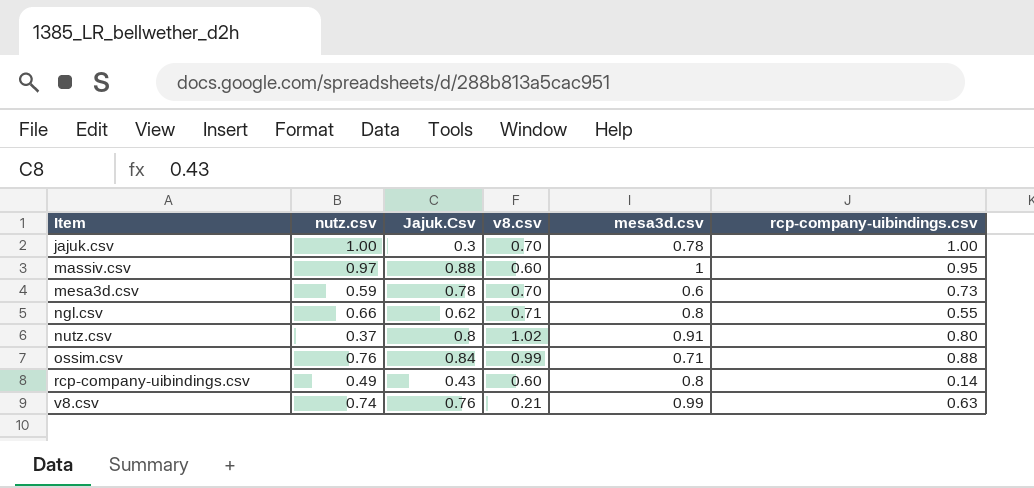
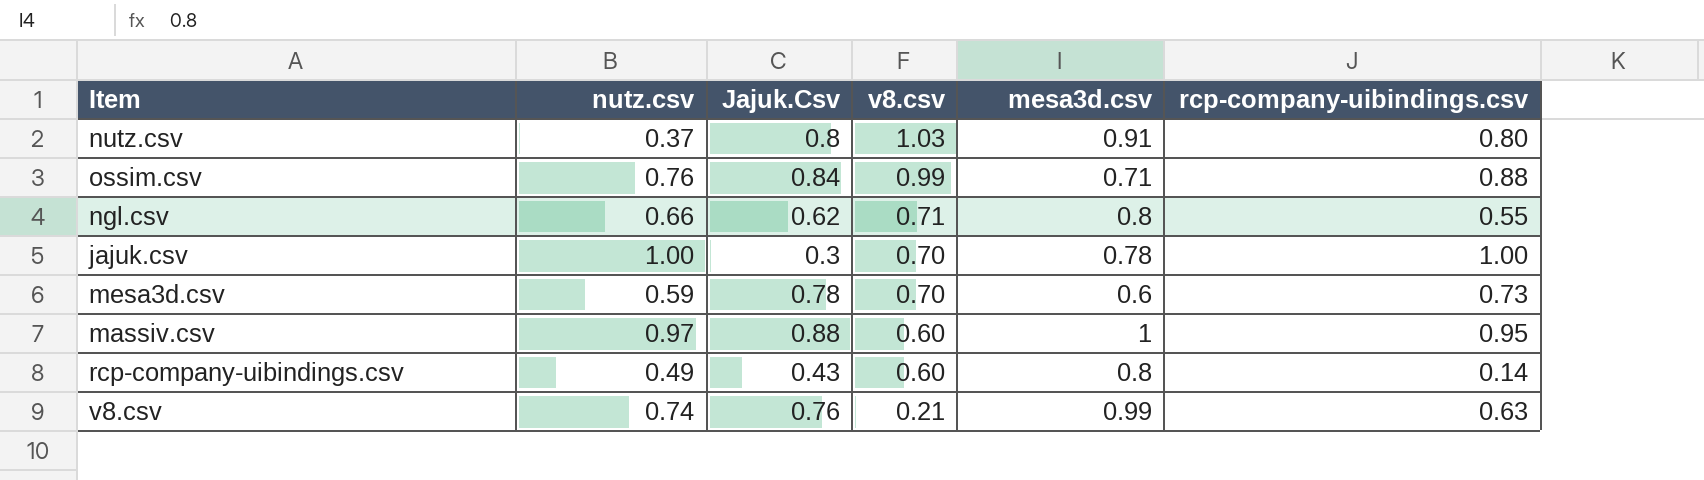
row order: Item ascending -> v8.csv descending
nutz.csv | v8.csv: 1.02 -> 1.03

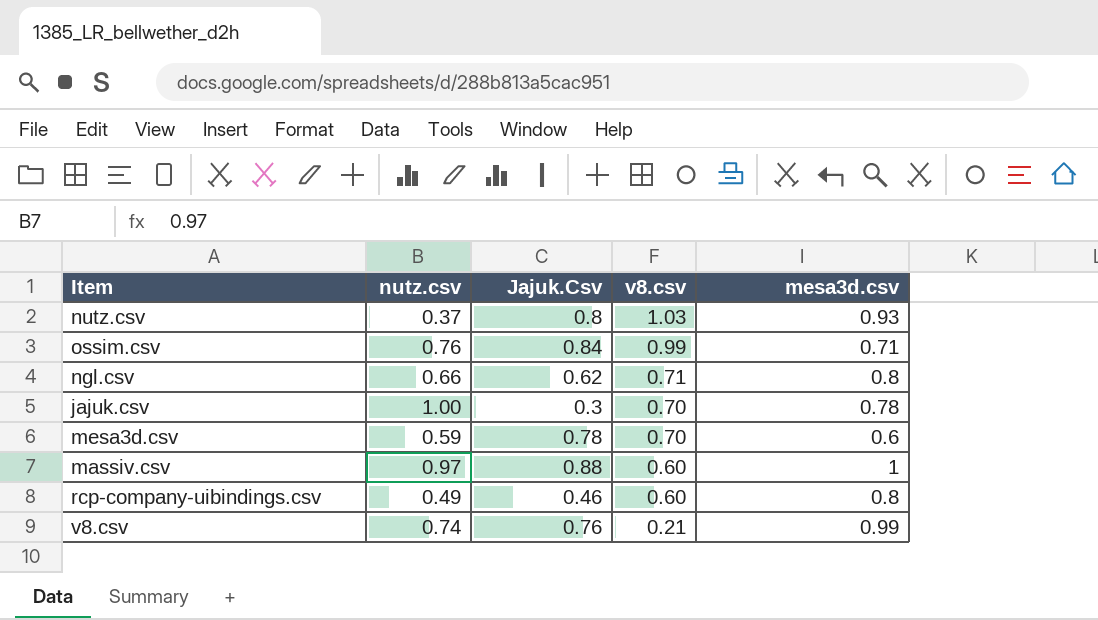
column rcp-company-uibindings.csv | position: 6 -> none
nutz.csv | mesa3d.csv: 0.91 -> 0.93
rcp-company-uibindings.csv | Jajuk.Csv: 0.43 -> 0.46

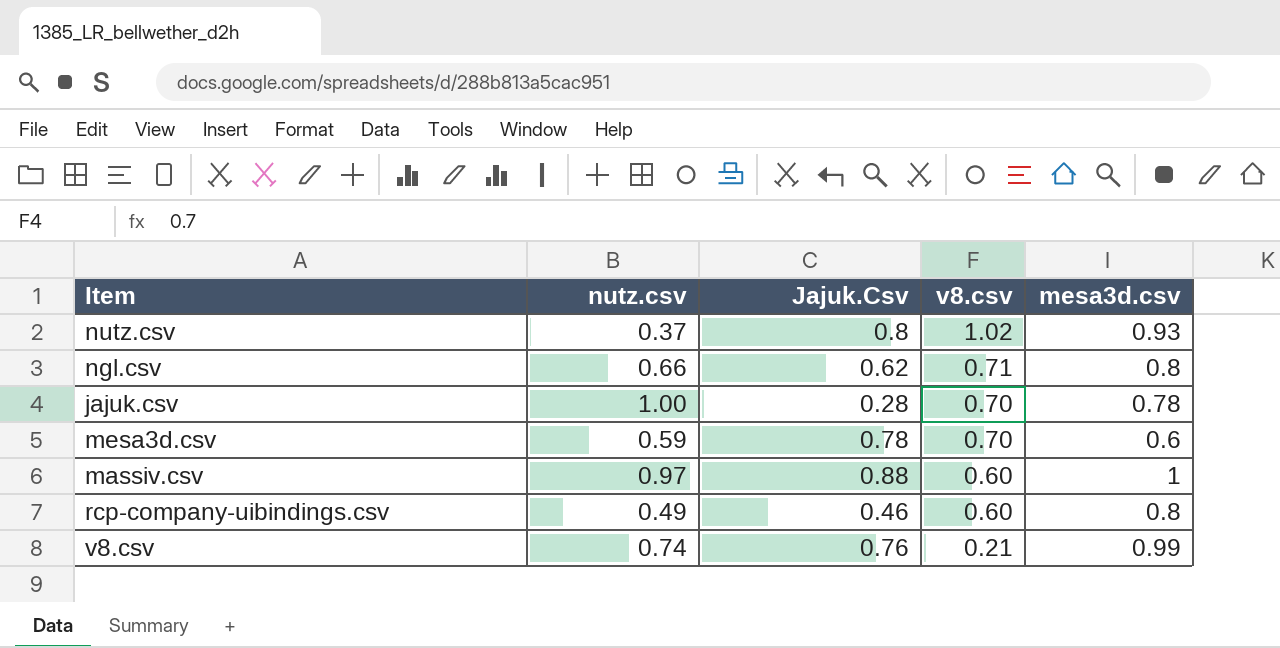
row ossim.csv: 0.76 | 0.84 | 0.99 | 0.71 -> none
nutz.csv | v8.csv: 1.03 -> 1.02
jajuk.csv | Jajuk.Csv: 0.3 -> 0.28

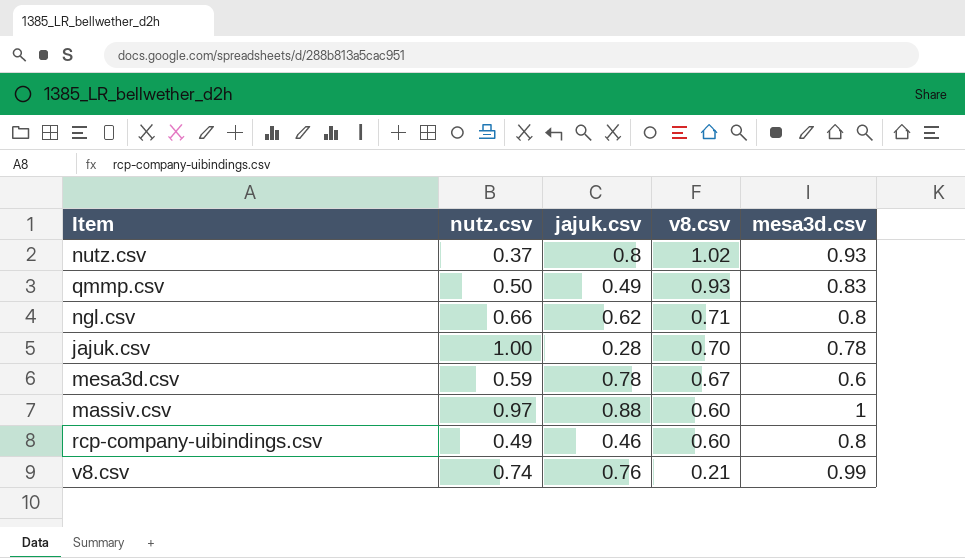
column name: Jajuk.Csv -> jajuk.csv
row qmmp.csv: none -> 0.50 | 0.49 | 0.93 | 0.83
mesa3d.csv | v8.csv: 0.70 -> 0.67

